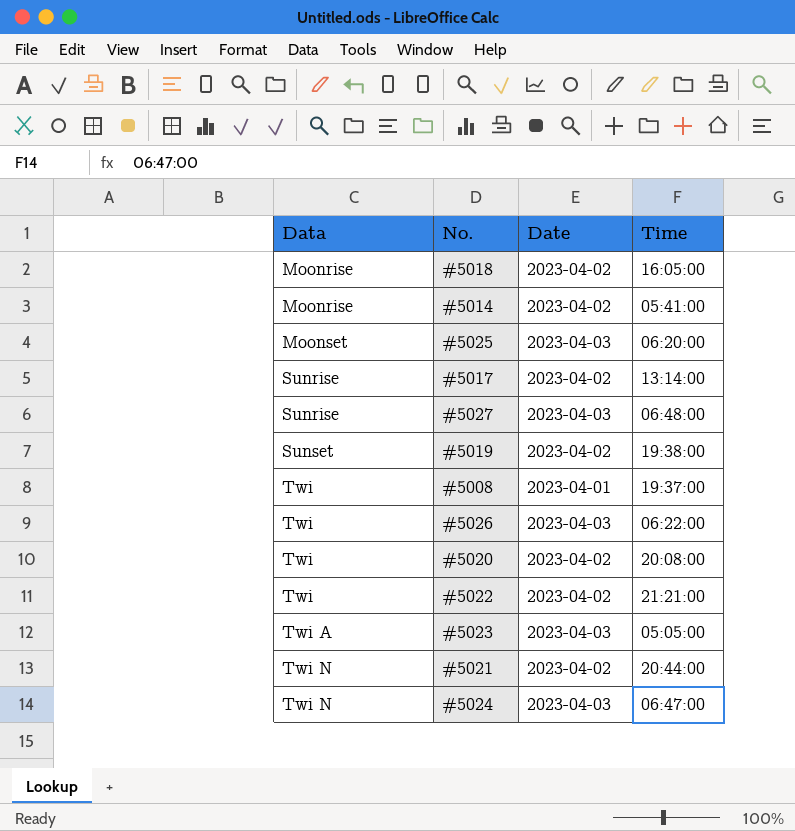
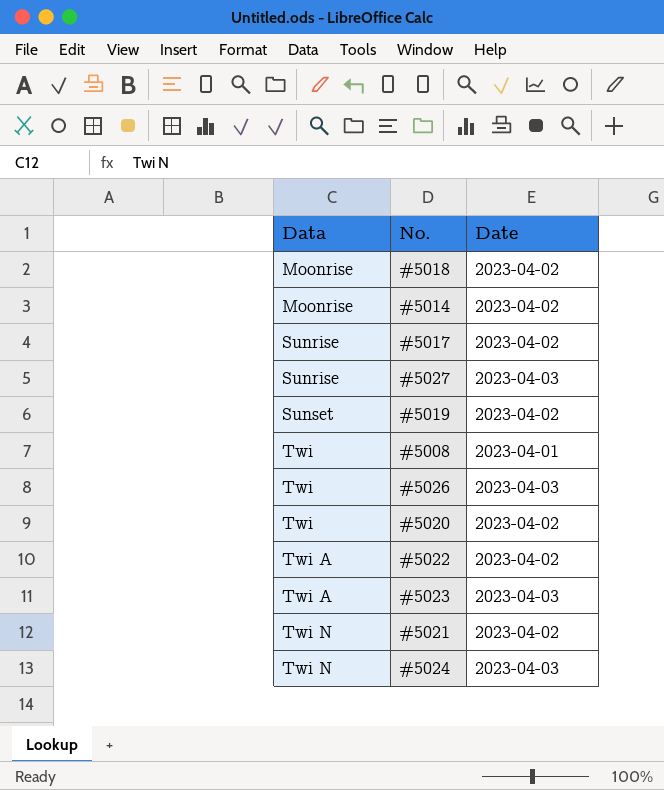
column Time | position: 4 -> none
row #5025: Moonset | 2023-04-03 | 06:20:00 -> none
#5022 | Data: Twi -> Twi A

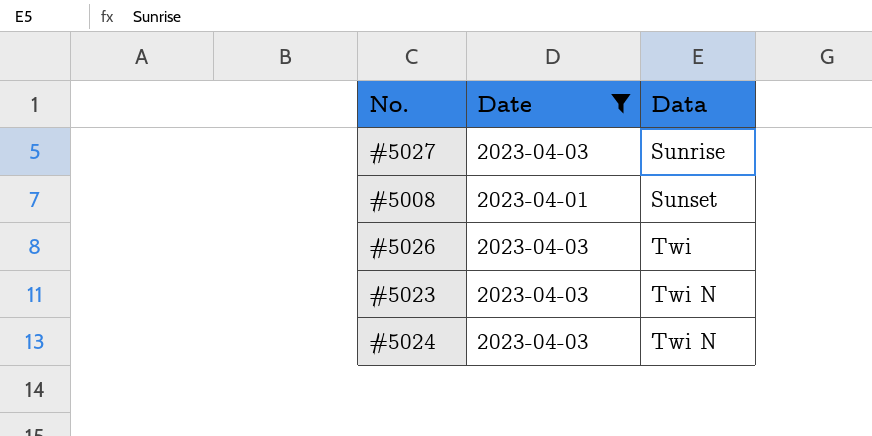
filter: none -> Date != 2023-04-02
column Data | position: 1 -> 3
#5008 | Data: Twi -> Sunset
#5023 | Data: Twi A -> Twi N

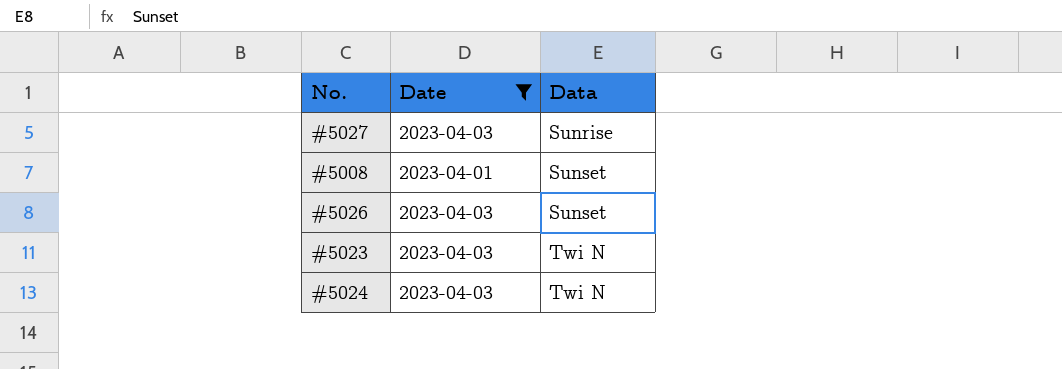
#5026 | Data: Twi -> Sunset

